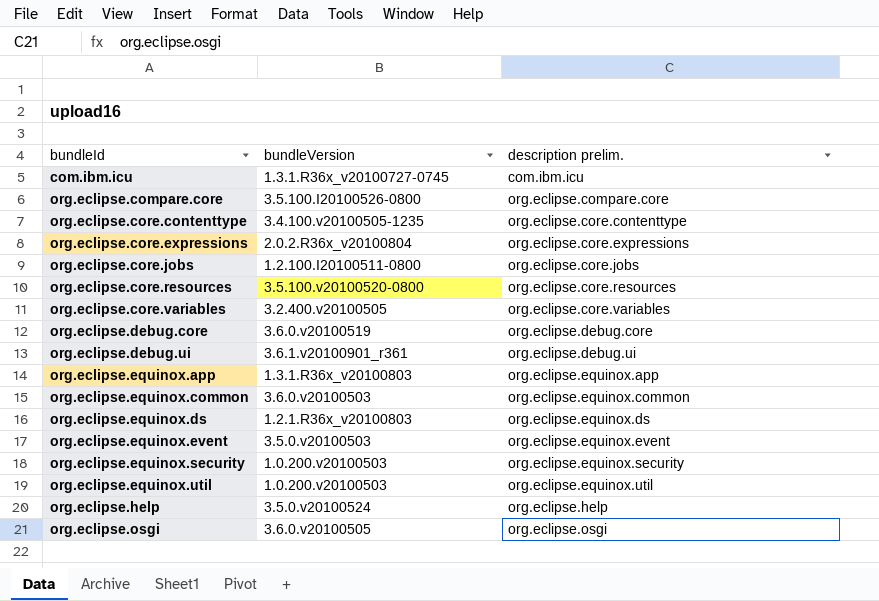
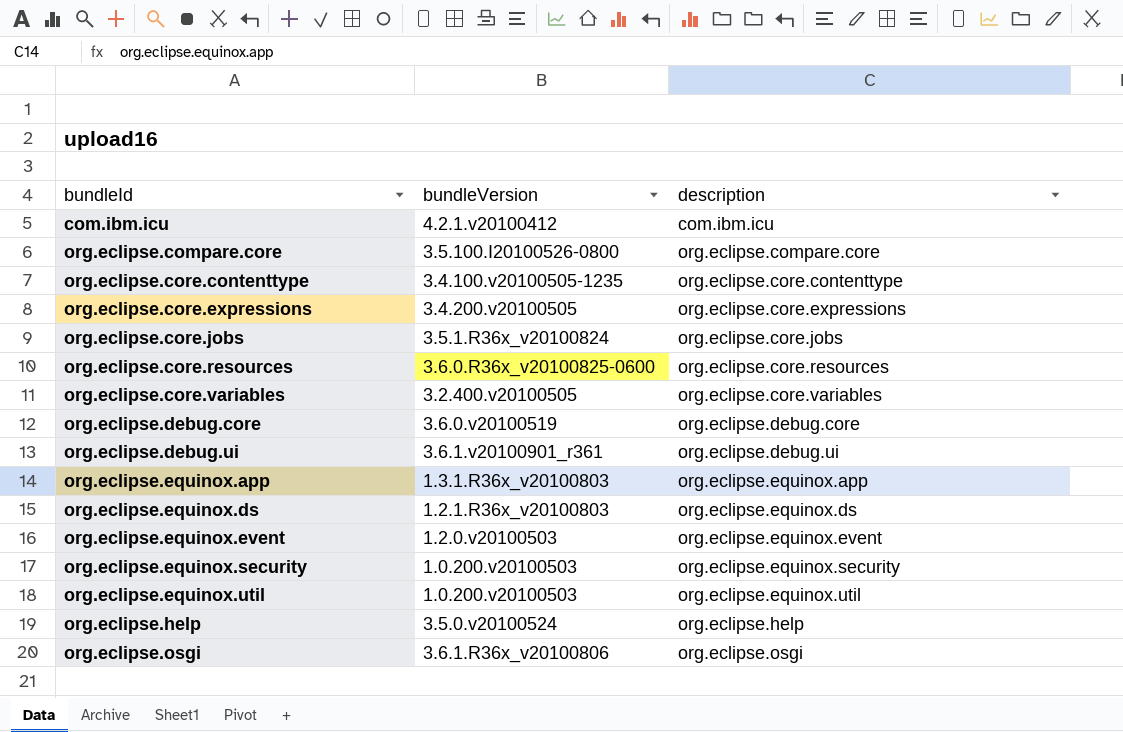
column name: description prelim. -> description
row org.eclipse.equinox.common: 3.6.0.v20100503 | org.eclipse.equinox.common -> none
com.ibm.icu | bundleVersion: 1.3.1.R36x_v20100727-0745 -> 4.2.1.v20100412
org.eclipse.core.expressions | bundleVersion: 2.0.2.R36x_v20100804 -> 3.4.200.v20100505
org.eclipse.core.jobs | bundleVersion: 1.2.100.I20100511-0800 -> 3.5.1.R36x_v20100824
org.eclipse.core.resources | bundleVersion: 3.5.100.v20100520-0800 -> 3.6.0.R36x_v20100825-0600
org.eclipse.equinox.event | bundleVersion: 3.5.0.v20100503 -> 1.2.0.v20100503
org.eclipse.osgi | bundleVersion: 3.6.0.v20100505 -> 3.6.1.R36x_v20100806

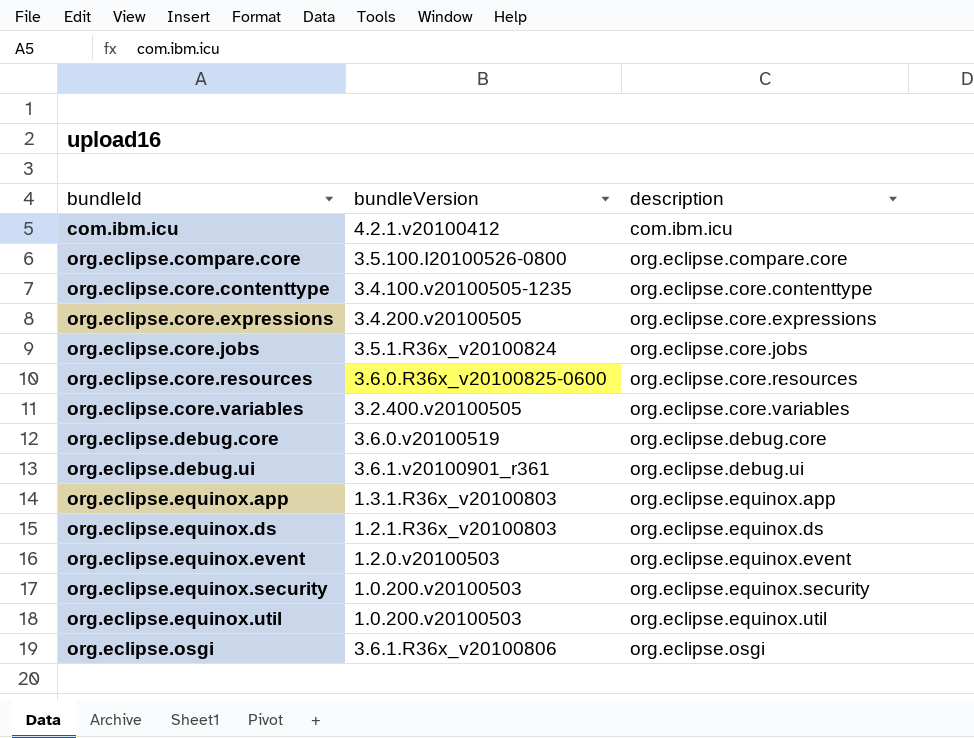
row org.eclipse.help: 3.5.0.v20100524 | org.eclipse.help -> none

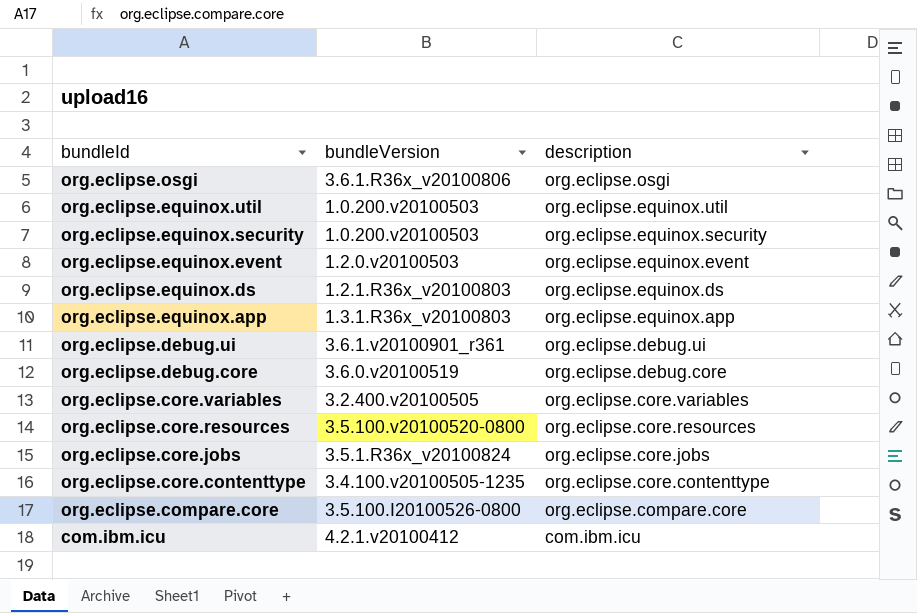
row order: bundleId ascending -> bundleId descending
row org.eclipse.core.expressions: 3.4.200.v20100505 | org.eclipse.core.expressions -> none
org.eclipse.core.resources | bundleVersion: 3.6.0.R36x_v20100825-0600 -> 3.5.100.v20100520-0800

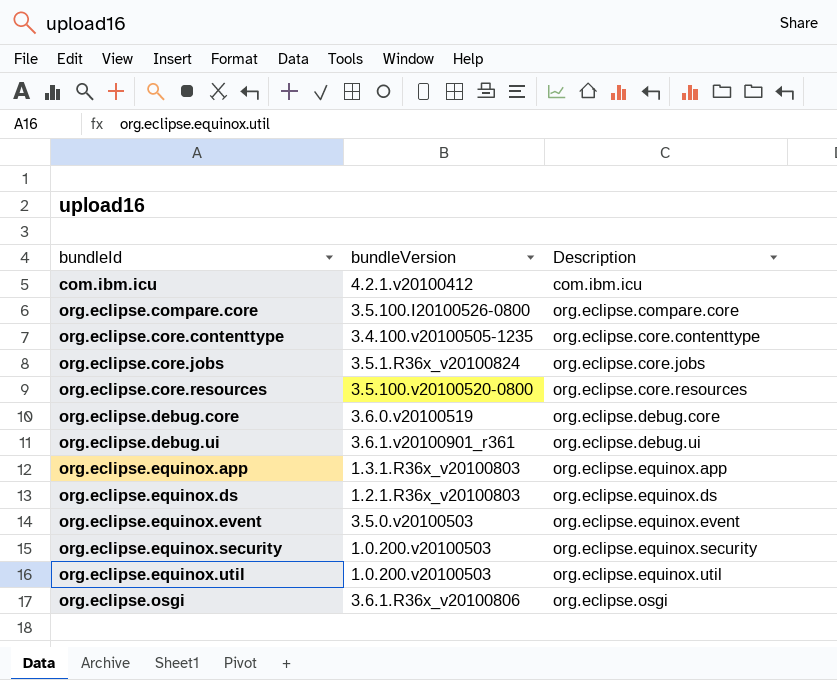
row order: bundleId descending -> bundleId ascending
column name: description -> Description
row org.eclipse.core.variables: 3.2.400.v20100505 | org.eclipse.core.variables -> none
org.eclipse.equinox.event | bundleVersion: 1.2.0.v20100503 -> 3.5.0.v20100503

